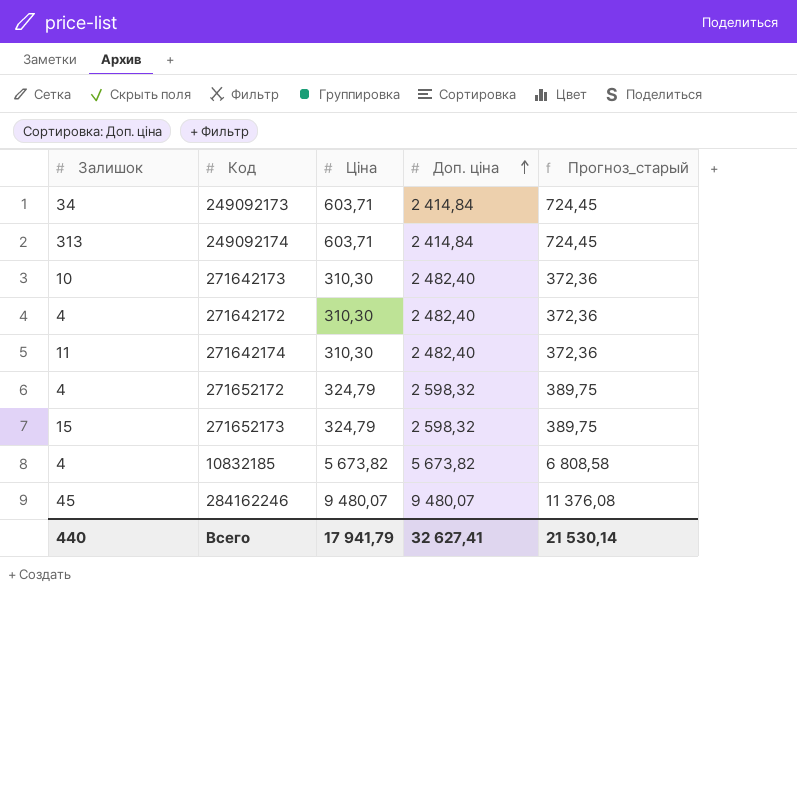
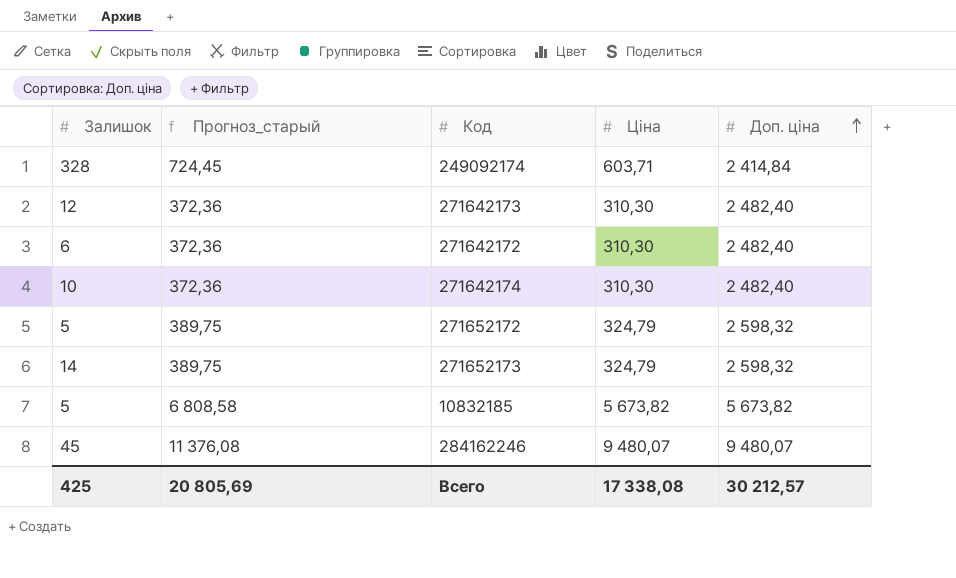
column Прогноз_старый | position: 5 -> 2
row 249092173: 34 | 603,71 | 2 414,84 | 724,45 -> none
249092174 | Залишок: 313 -> 328
271642173 | Залишок: 10 -> 12
271642172 | Залишок: 4 -> 6
271642174 | Залишок: 11 -> 10
271652172 | Залишок: 4 -> 5
271652173 | Залишок: 15 -> 14
10832185 | Залишок: 4 -> 5
Всего | Залишок: 440 -> 425
Всего | Прогноз_старый: 21 530,14 -> 20 805,69
Всего | Ціна: 17 941,79 -> 17 338,08
Всего | Доп. ціна: 32 627,41 -> 30 212,57

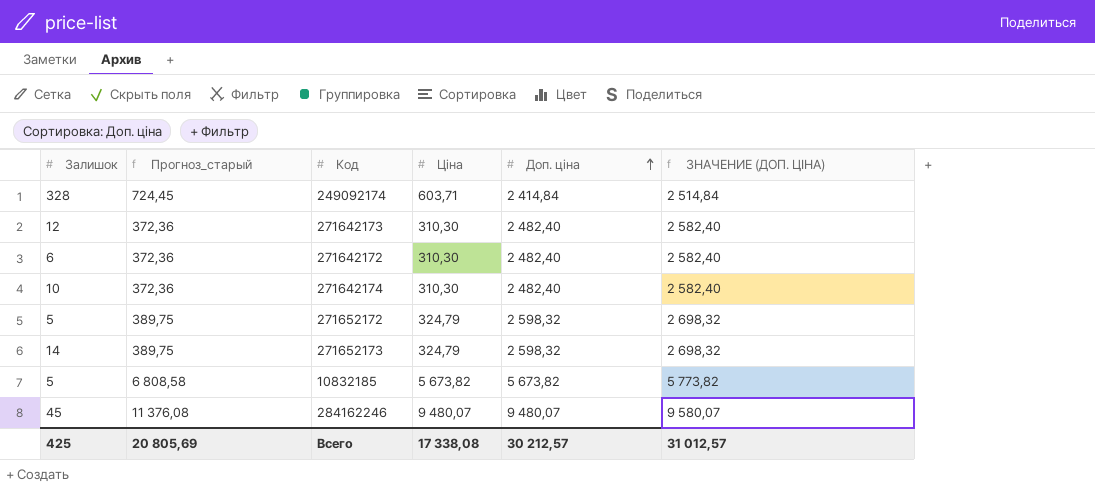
column ЗНАЧЕНИЕ (ДОП. ЦІНА) | formula: none -> [Доп. ціна] + 100

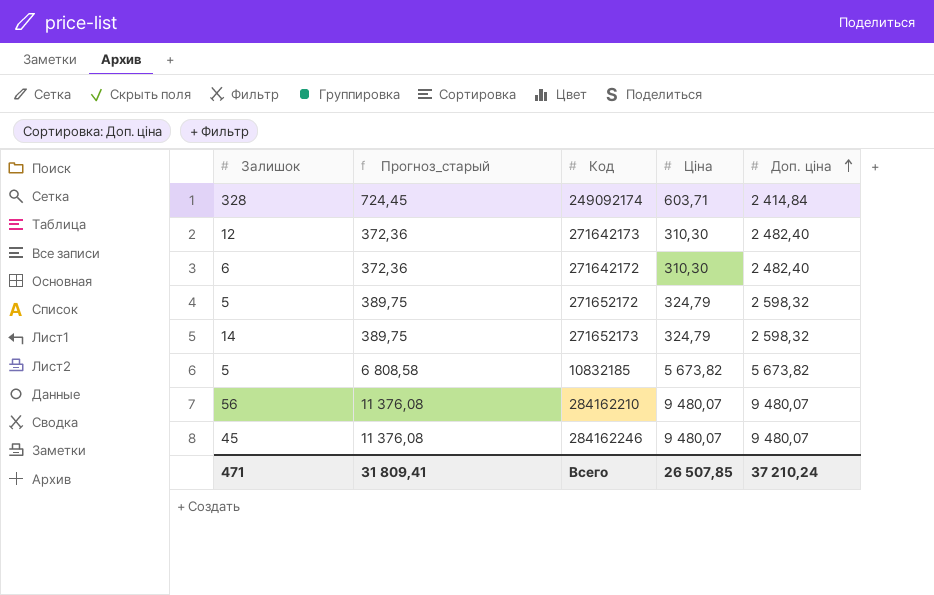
column ЗНАЧЕНИЕ (ДОП. ЦІНА) | formula: [Доп. ціна] + 100 -> none
row 271642174: 10 | 372,36 | 310,30 | 2 482,40 | 2 582,40 -> none
row 284162210: none -> 56 | 11 376,08 | 9 480,07 | 9 480,07
Всего | Залишок: 425 -> 471
Всего | Прогноз_старый: 20 805,69 -> 31 809,41
Всего | Ціна: 17 338,08 -> 26 507,85
Всего | Доп. ціна: 30 212,57 -> 37 210,24

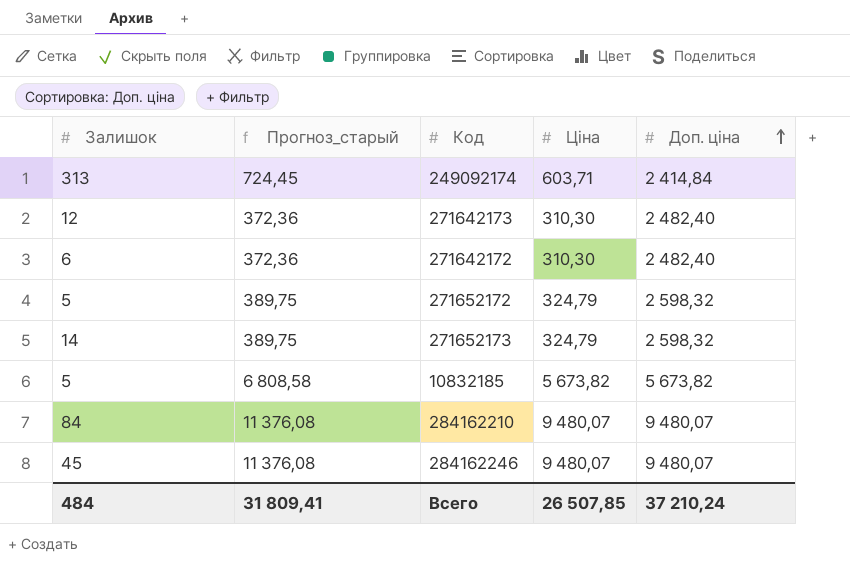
249092174 | Залишок: 328 -> 313
284162210 | Залишок: 56 -> 84
Всего | Залишок: 471 -> 484

